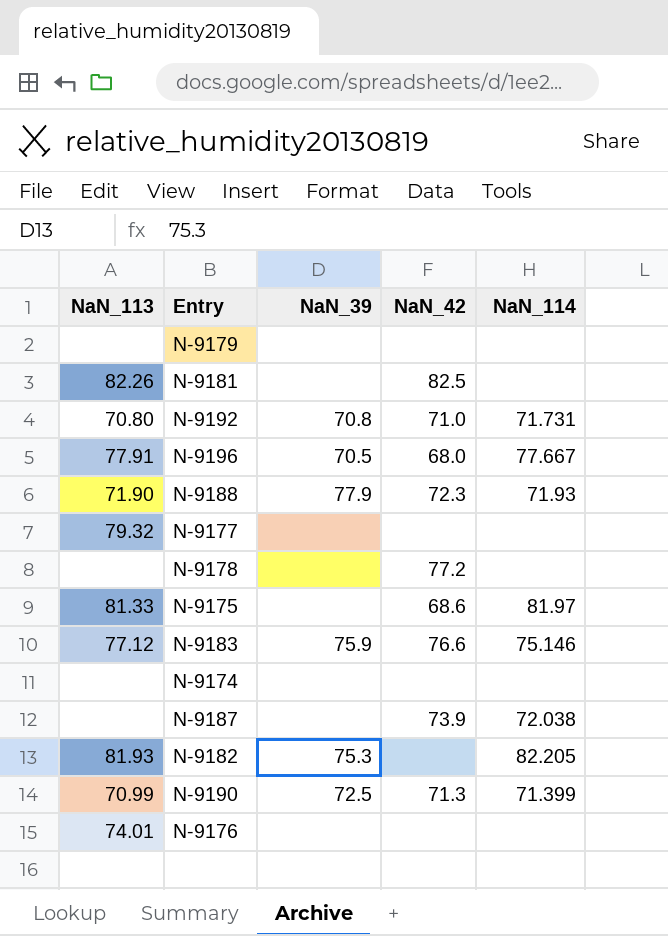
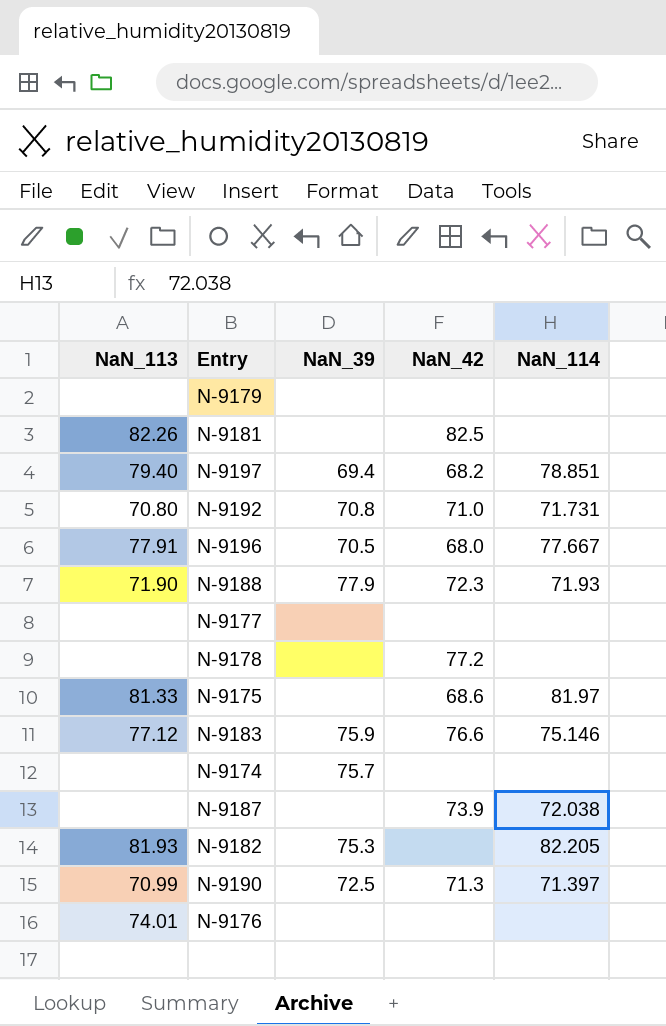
row N-9197: none -> 79.40 | 69.4 | 68.2 | 78.851
N-9177 | NaN_113: 79.32 -> none
N-9174 | NaN_39: none -> 75.7
N-9190 | NaN_114: 71.399 -> 71.397

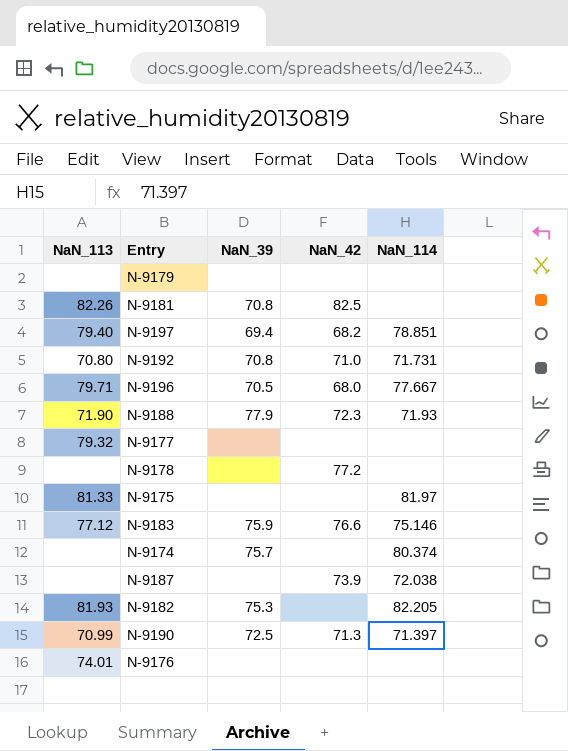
N-9181 | NaN_39: none -> 70.8
N-9196 | NaN_113: 77.91 -> 79.71
N-9177 | NaN_113: none -> 79.32
N-9175 | NaN_42: 68.6 -> none
N-9174 | NaN_114: none -> 80.374

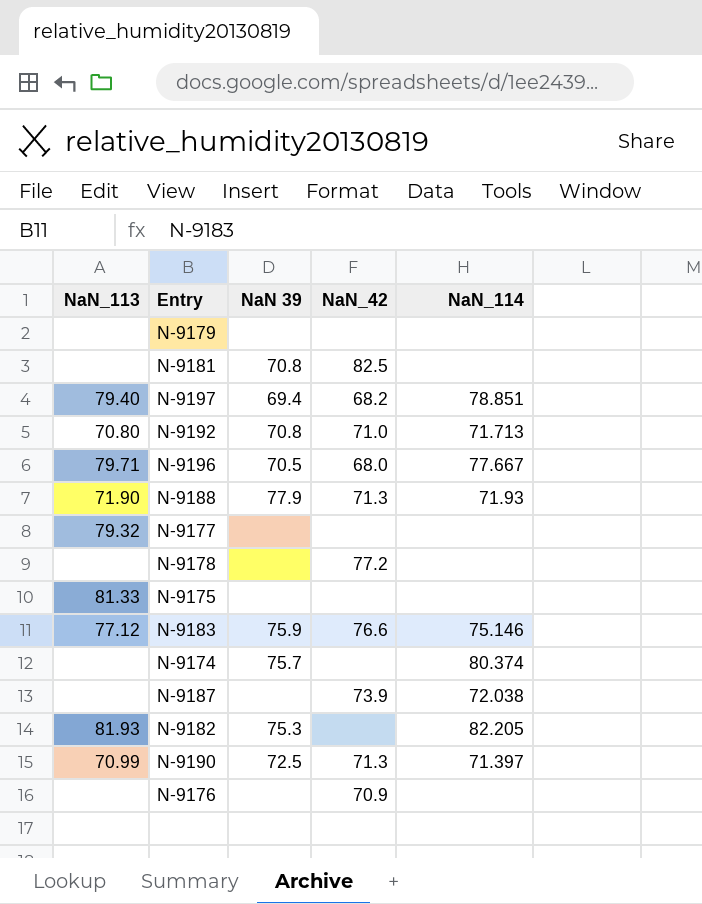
column name: NaN_39 -> NaN 39
N-9181 | NaN_113: 82.26 -> none
N-9192 | NaN_114: 71.731 -> 71.713
N-9188 | NaN_42: 72.3 -> 71.3
N-9175 | NaN_114: 81.97 -> none
N-9176 | NaN_113: 74.01 -> none
N-9176 | NaN_42: none -> 70.9

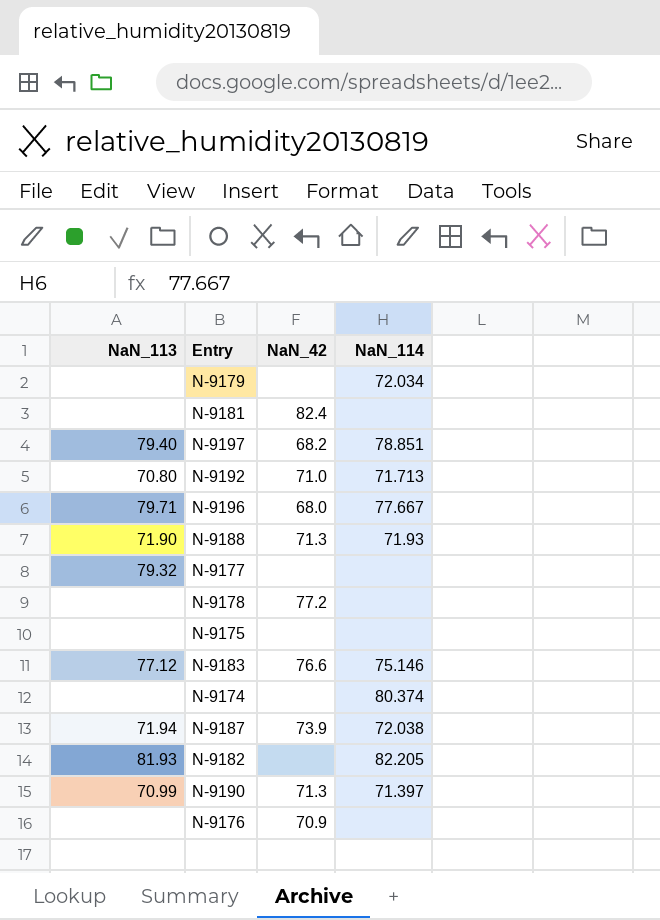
column NaN 39 | position: 3 -> none
N-9179 | NaN_114: none -> 72.034
N-9181 | NaN_42: 82.5 -> 82.4
N-9175 | NaN_113: 81.33 -> none
N-9187 | NaN_113: none -> 71.94

